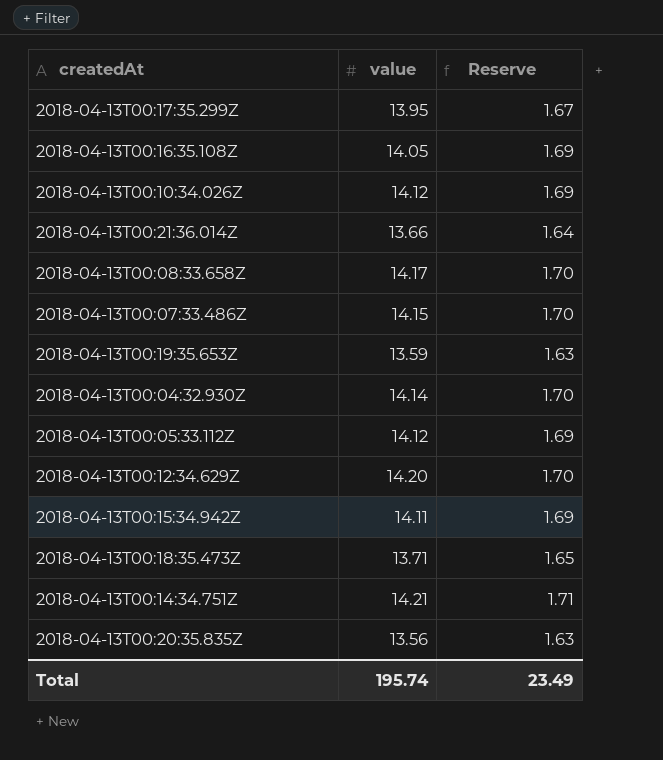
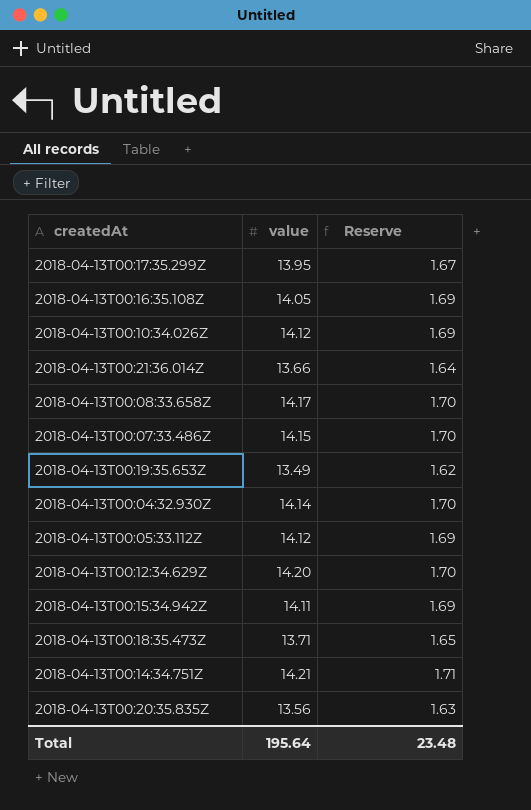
2018-04-13T00:19:35.653Z | value: 13.59 -> 13.49
2018-04-13T00:19:35.653Z | Reserve: 1.63 -> 1.62
Total | value: 195.74 -> 195.64
Total | Reserve: 23.49 -> 23.48

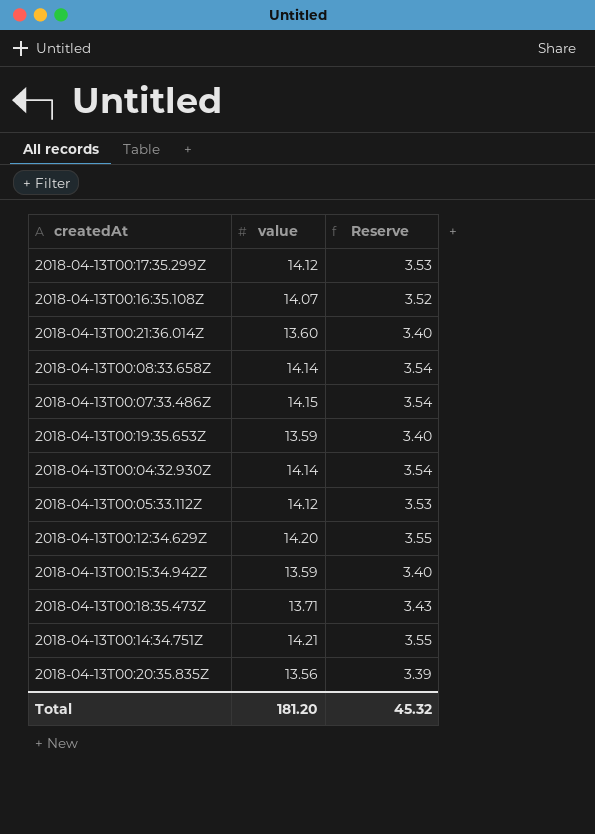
column Reserve | formula: [value] * 0.12 -> [value] * 0.25
row 2018-04-13T00:10:34.026Z: 14.12 | 1.69 -> none
2018-04-13T00:17:35.299Z | value: 13.95 -> 14.12
2018-04-13T00:16:35.108Z | value: 14.05 -> 14.07
2018-04-13T00:21:36.014Z | value: 13.66 -> 13.60
2018-04-13T00:08:33.658Z | value: 14.17 -> 14.14
2018-04-13T00:19:35.653Z | value: 13.49 -> 13.59
2018-04-13T00:15:34.942Z | value: 14.11 -> 13.59
Total | value: 195.64 -> 181.20
Total | Reserve: 23.48 -> 45.32

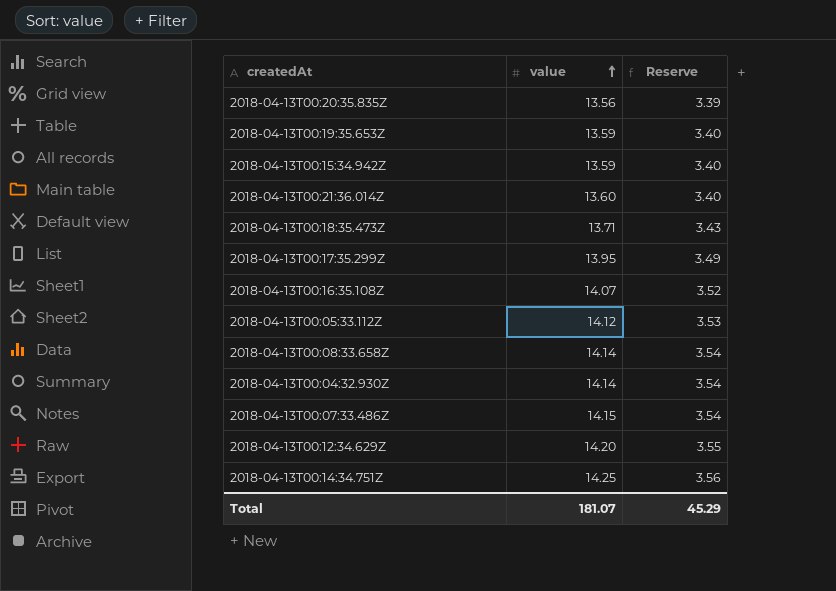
row order: none -> value ascending
2018-04-13T00:17:35.299Z | value: 14.12 -> 13.95
2018-04-13T00:17:35.299Z | Reserve: 3.53 -> 3.49
2018-04-13T00:14:34.751Z | value: 14.21 -> 14.25
2018-04-13T00:14:34.751Z | Reserve: 3.55 -> 3.56
Total | value: 181.20 -> 181.07
Total | Reserve: 45.32 -> 45.29

